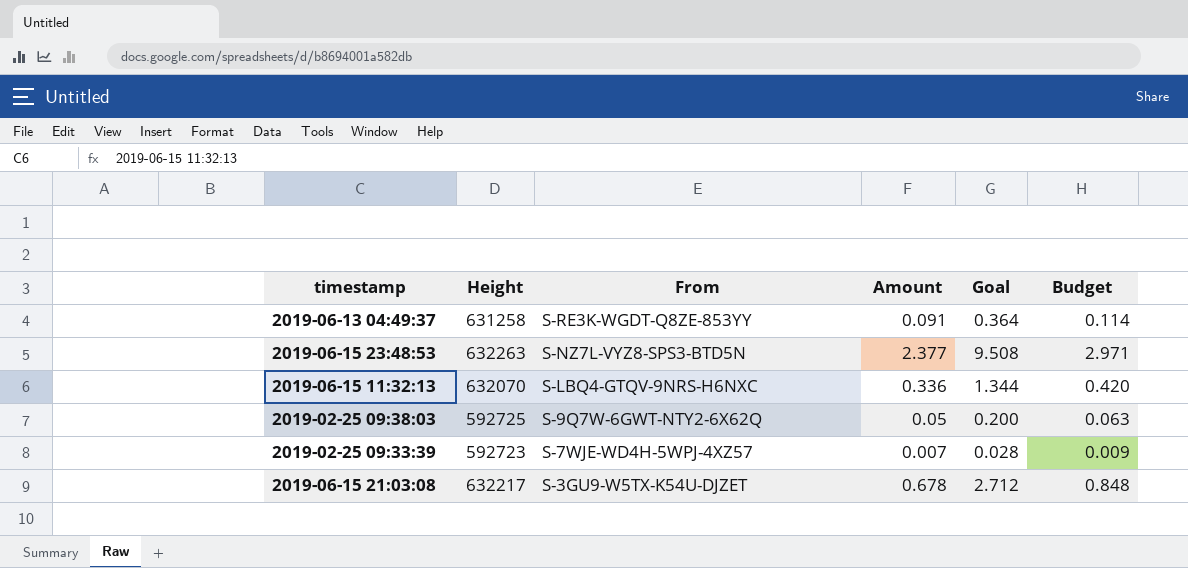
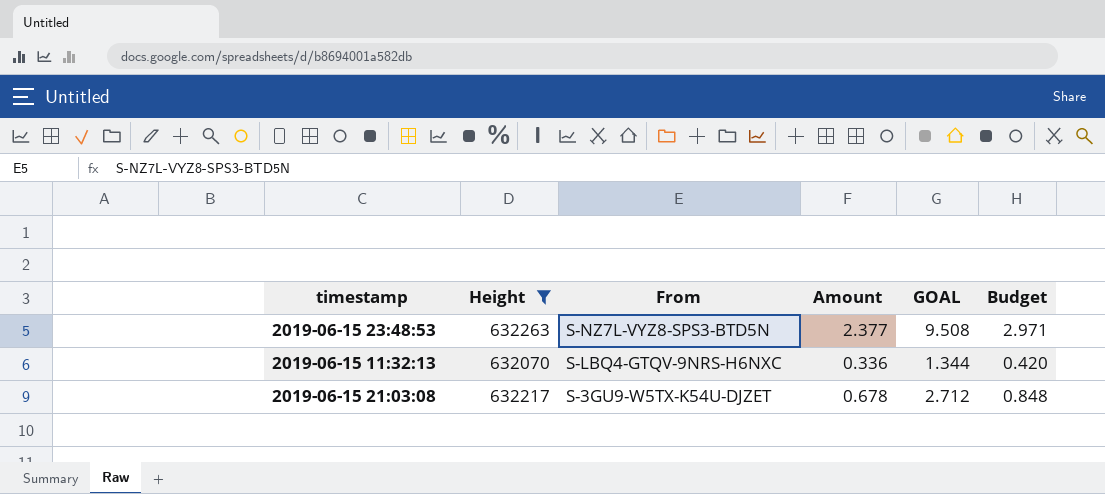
filter: none -> Height >= 632070
column name: Goal -> GOAL

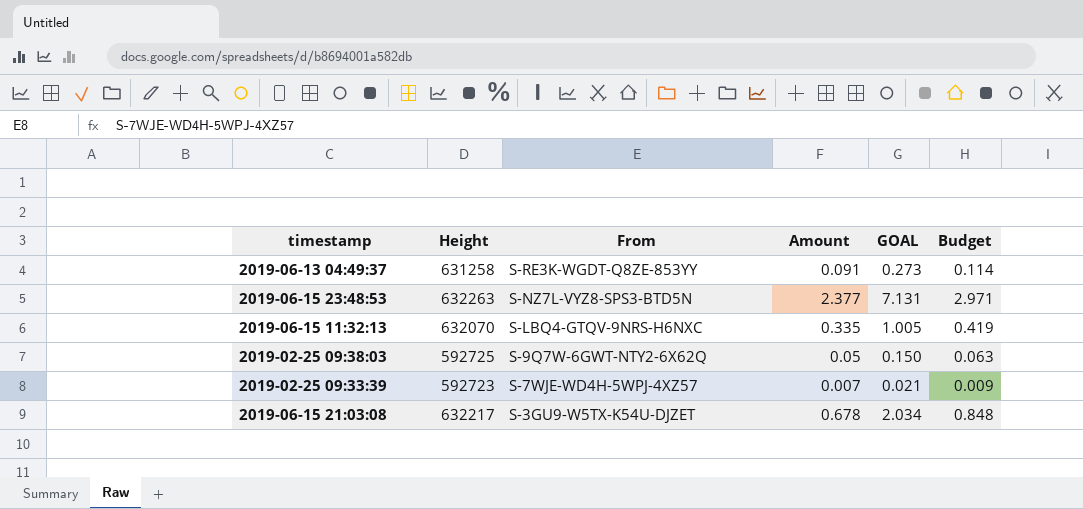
filter: Height >= 632070 -> none
column GOAL | formula: [Amount] * 4 -> [Amount] * 3
2019-06-15 11:32:13 | Amount: 0.336 -> 0.335
2019-06-15 11:32:13 | Budget: 0.420 -> 0.419

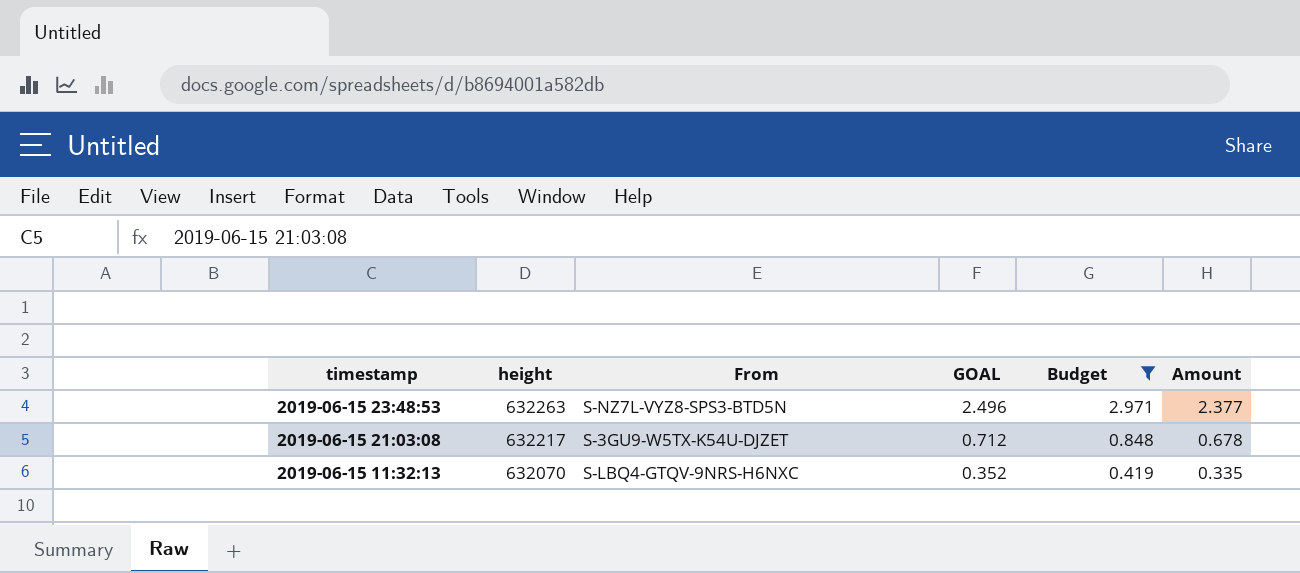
filter: none -> Budget >= 0.419
row order: From descending -> timestamp descending
column name: Height -> height
column GOAL | formula: [Amount] * 3 -> [Amount] * 1.05
column Amount | position: 4 -> 6

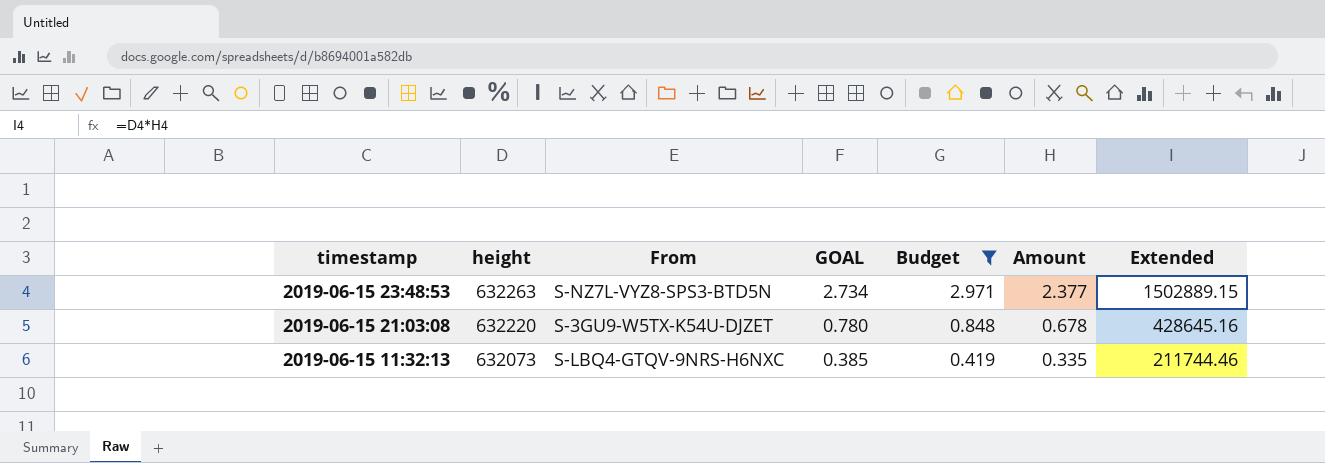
column GOAL | formula: [Amount] * 1.05 -> [Amount] * 1.15
column Extended | formula: none -> [height] * [Amount]
2019-06-15 21:03:08 | height: 632217 -> 632220
2019-06-15 11:32:13 | height: 632070 -> 632073

